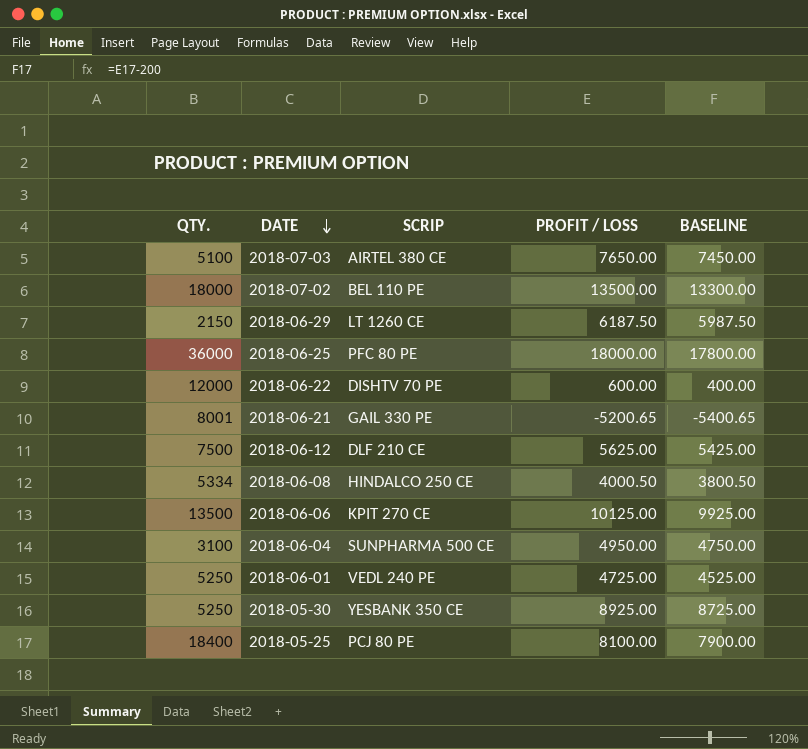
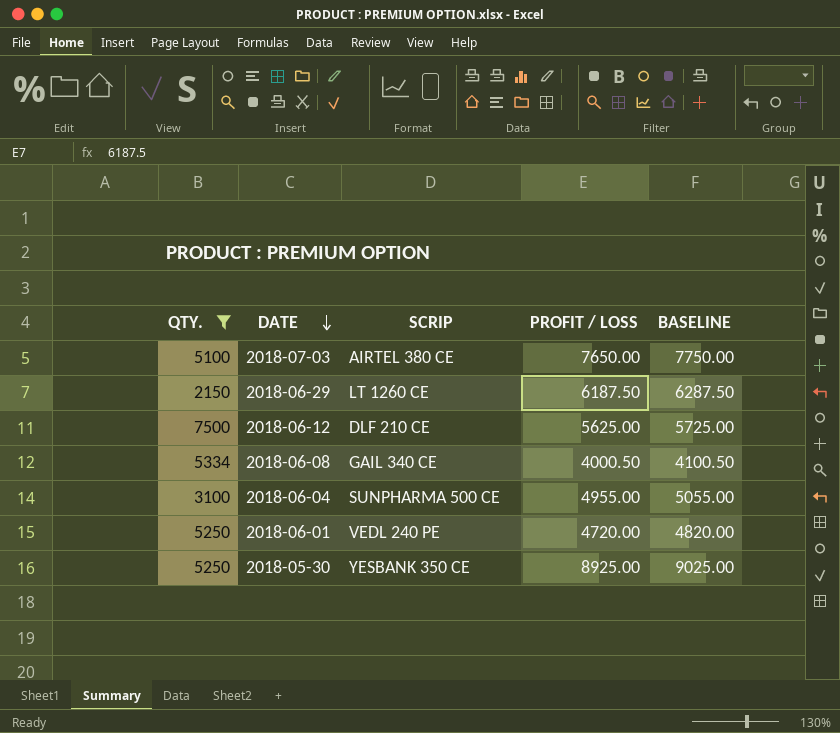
filter: none -> QTY. <= 7500
column BASELINE | formula: [PROFIT / LOSS] - 200 -> [PROFIT / LOSS] + 100
2018-06-08 | SCRIP: HINDALCO 250 CE -> GAIL 340 CE
2018-06-04 | PROFIT / LOSS: 4950.00 -> 4955.00
2018-06-01 | PROFIT / LOSS: 4725.00 -> 4720.00

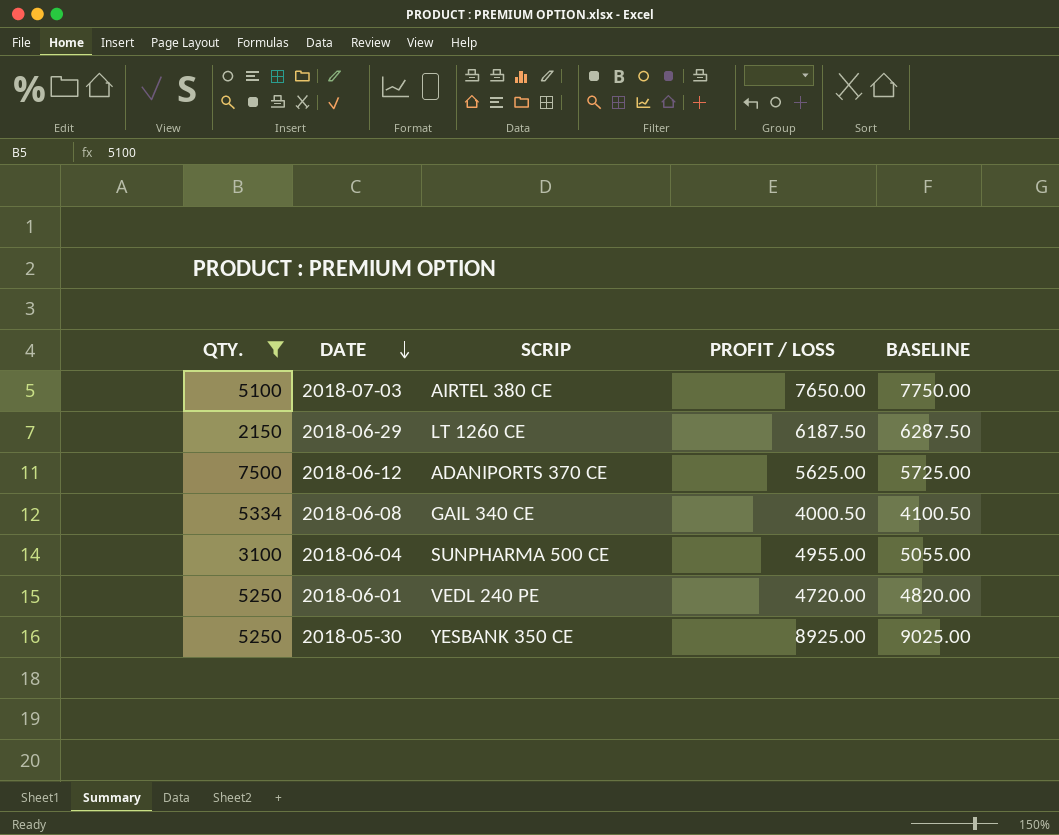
2018-06-12 | SCRIP: DLF 210 CE -> ADANIPORTS 370 CE

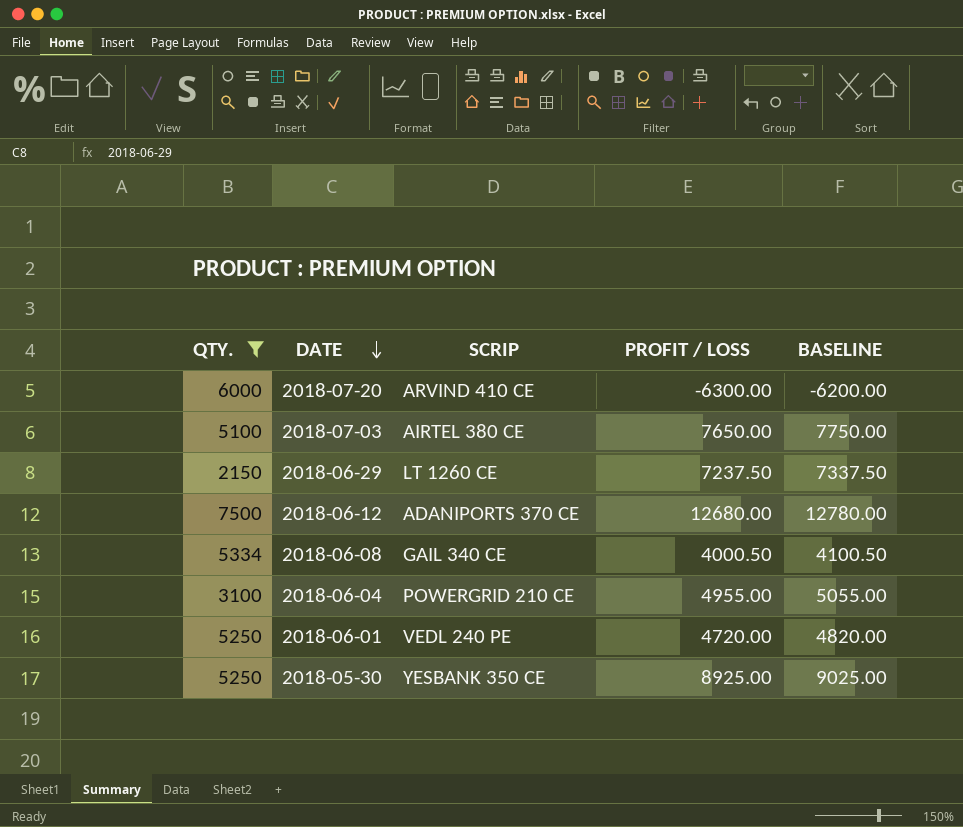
row 2018-07-20: none -> 6000 | ARVIND 410 CE | -6300.00 | -6200.00
2018-06-29 | PROFIT / LOSS: 6187.50 -> 7237.50
2018-06-29 | BASELINE: 6287.50 -> 7337.50
2018-06-12 | PROFIT / LOSS: 5625.00 -> 12680.00
2018-06-12 | BASELINE: 5725.00 -> 12780.00
2018-06-04 | SCRIP: SUNPHARMA 500 CE -> POWERGRID 210 CE

